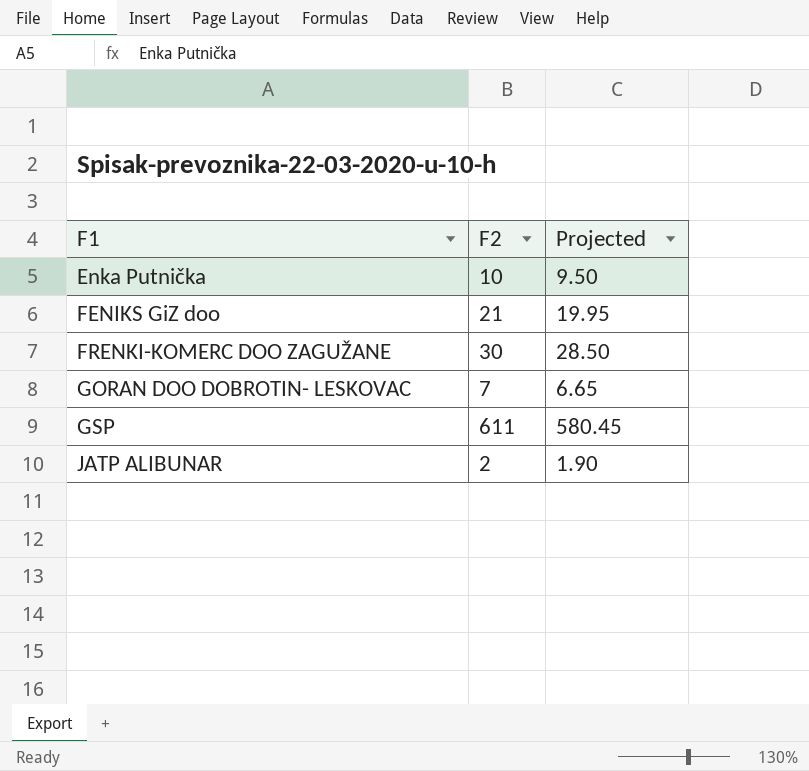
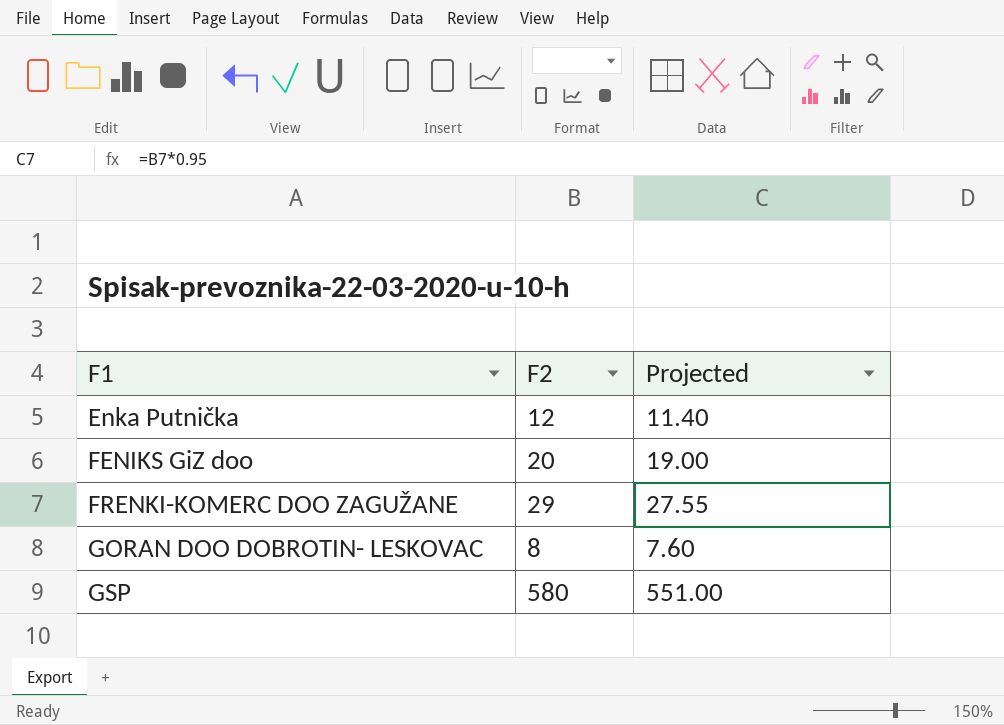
row JATP ALIBUNAR: 2 | 1.90 -> none
Enka Putnička | F2: 10 -> 12
Enka Putnička | Projected: 9.50 -> 11.40
FENIKS GiZ doo | F2: 21 -> 20
FENIKS GiZ doo | Projected: 19.95 -> 19.00
FRENKI-KOMERC DOO ZAGUŽANE | F2: 30 -> 29
FRENKI-KOMERC DOO ZAGUŽANE | Projected: 28.50 -> 27.55
GORAN DOO DOBROTIN- LESKOVAC | F2: 7 -> 8
GORAN DOO DOBROTIN- LESKOVAC | Projected: 6.65 -> 7.60
GSP | F2: 611 -> 580
GSP | Projected: 580.45 -> 551.00

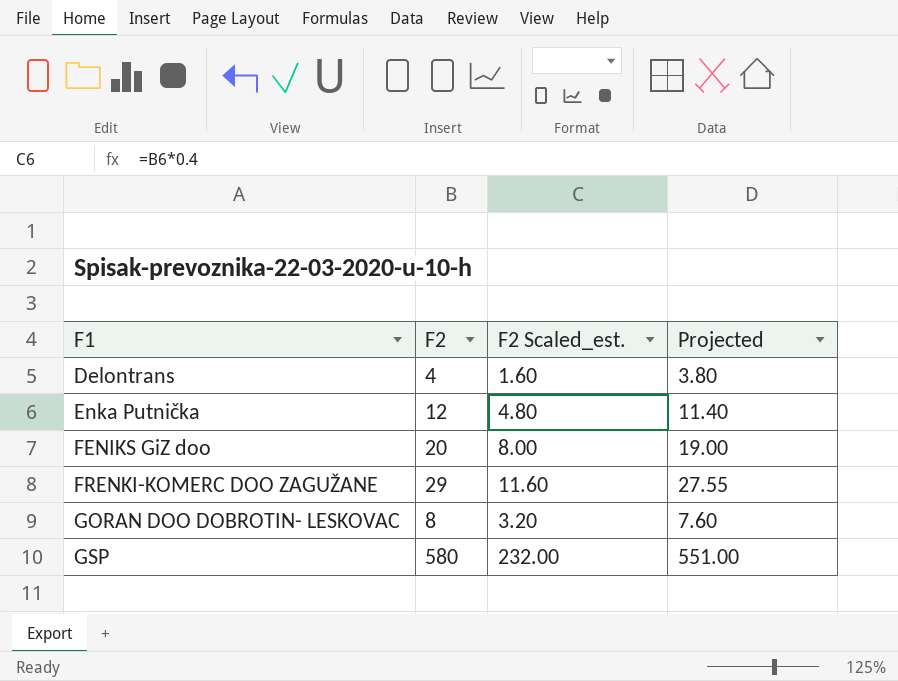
column F2 Scaled_est. | formula: none -> [F2] * 0.4
row Delontrans: none -> 4 | 1.60 | 3.80

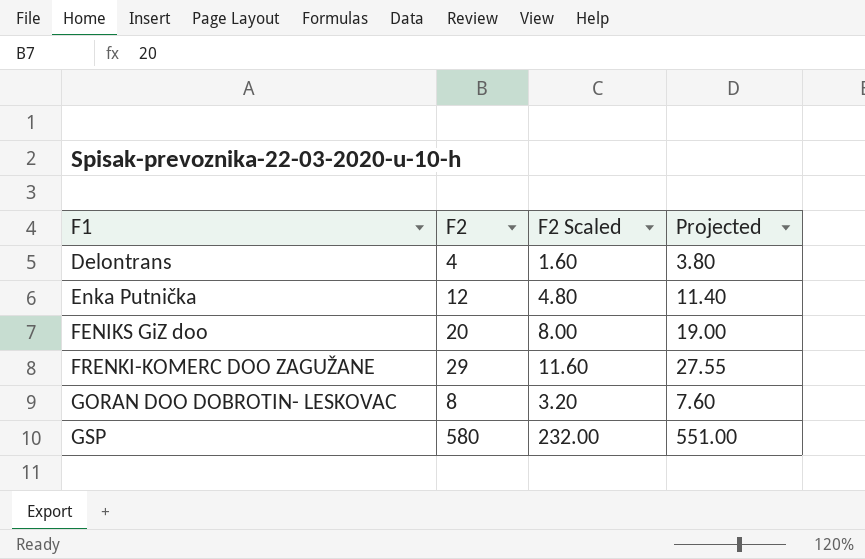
column name: F2 Scaled_est. -> F2 Scaled

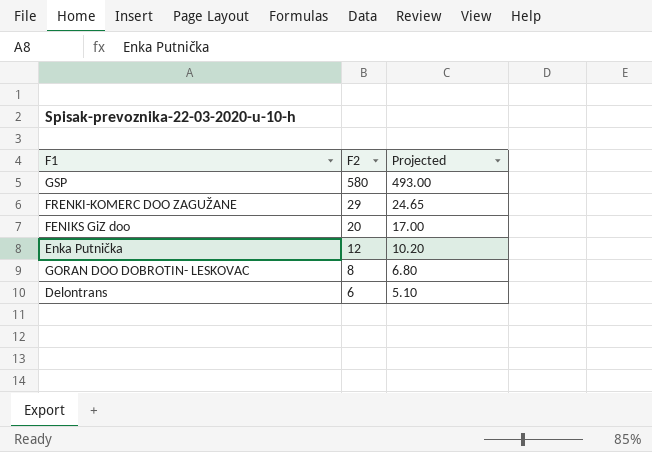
row order: F1 ascending -> F2 descending
column F2 Scaled | formula: [F2] * 0.4 -> none
column Projected | formula: [F2] * 0.95 -> [F2] * 0.85
Delontrans | F2: 4 -> 6

